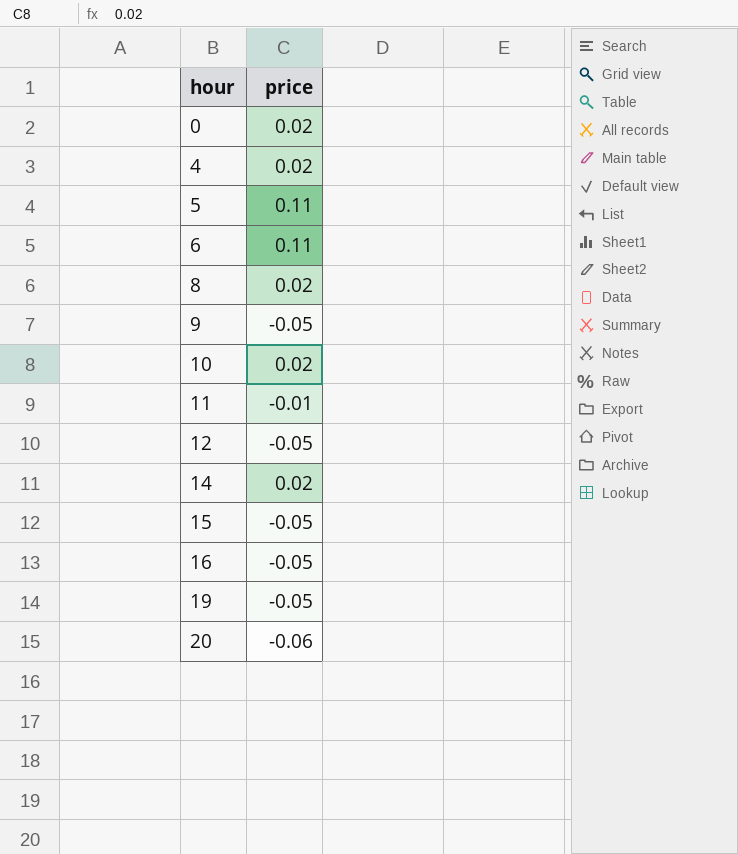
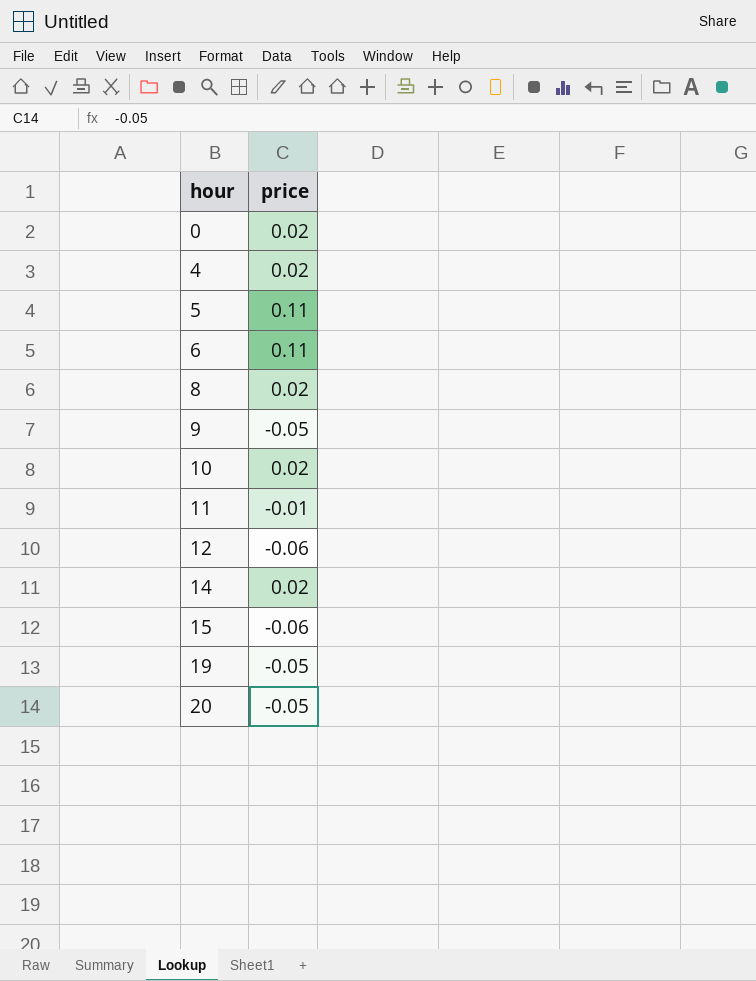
row 16: -0.05 -> none
12 | price: -0.05 -> -0.06
15 | price: -0.05 -> -0.06
20 | price: -0.06 -> -0.05

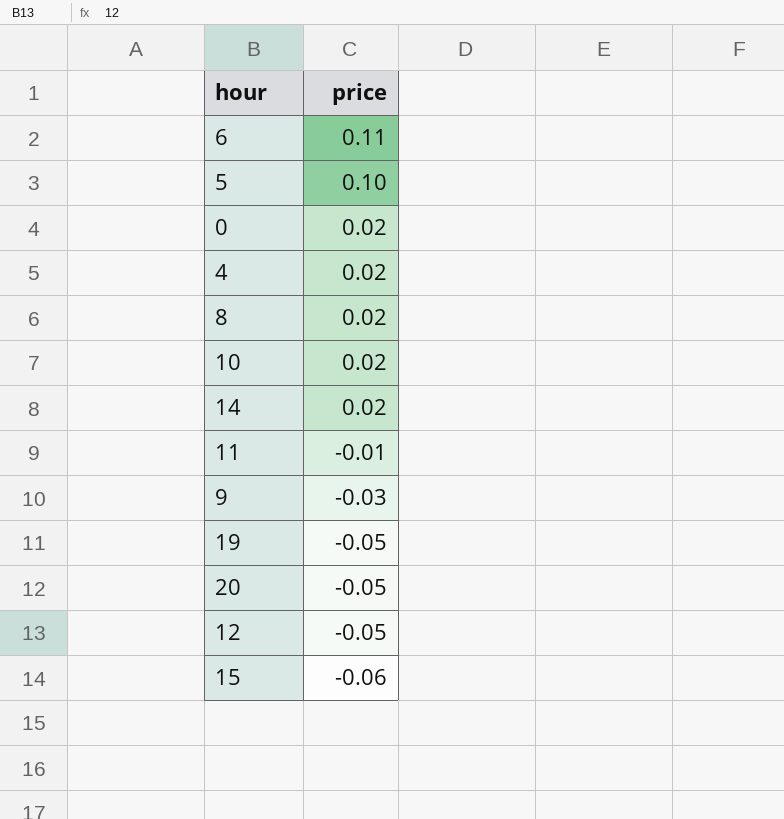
row order: hour ascending -> price descending
5 | price: 0.11 -> 0.10
9 | price: -0.05 -> -0.03
12 | price: -0.06 -> -0.05

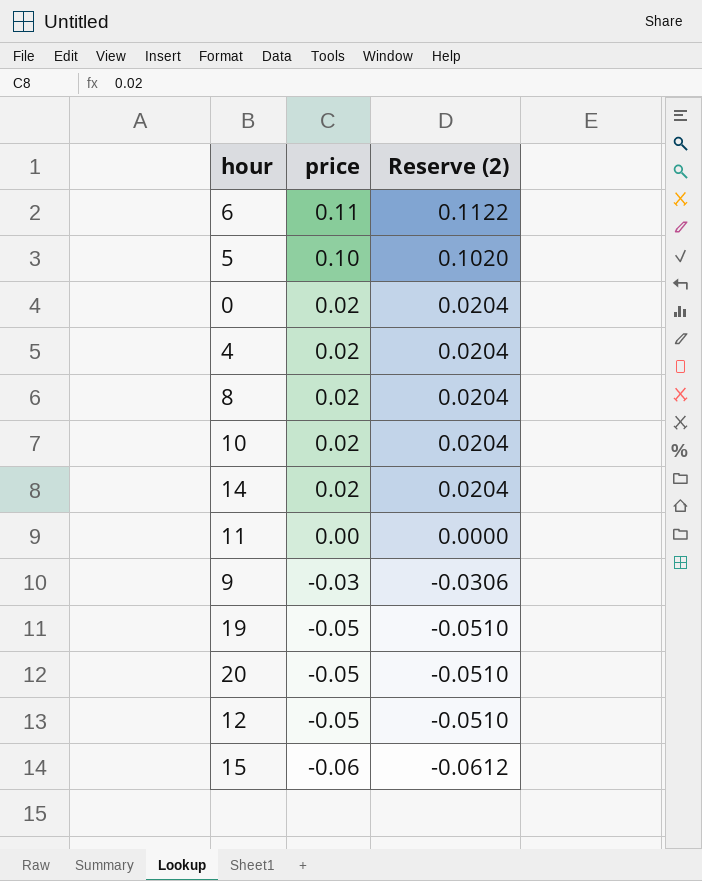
column Reserve (2) | formula: none -> [price] * 1.02
11 | price: -0.01 -> 0.00

